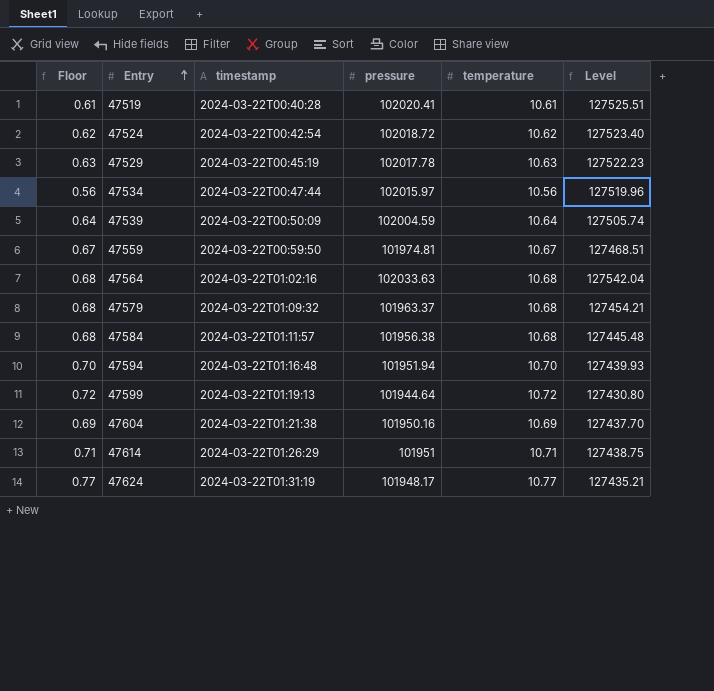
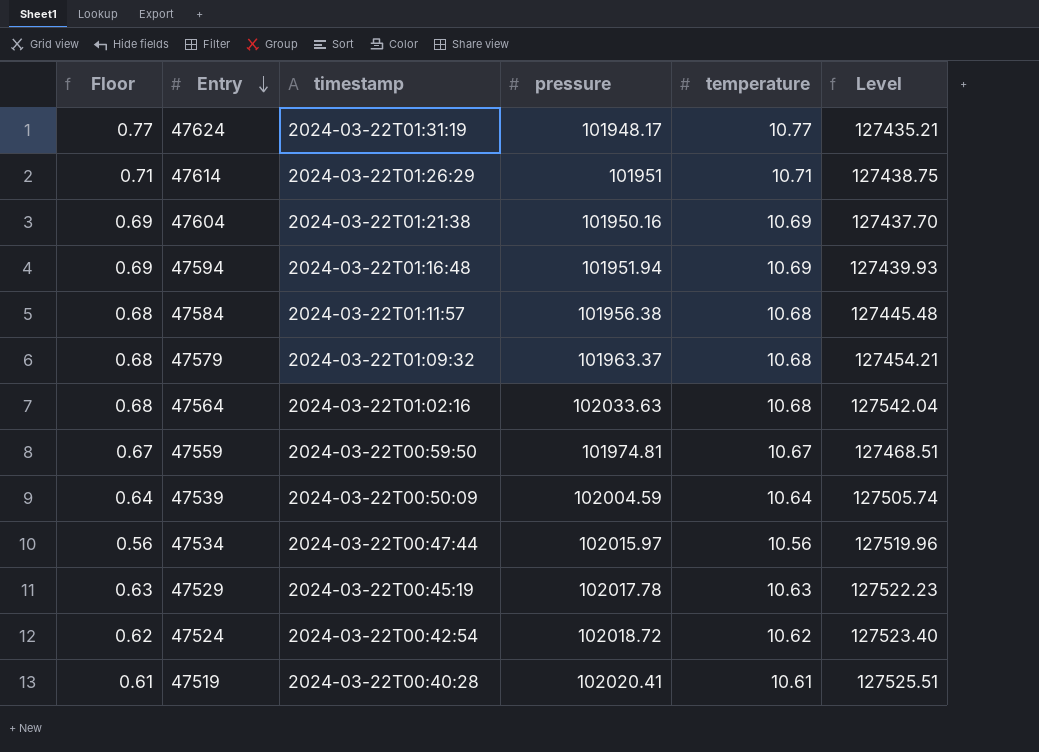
row order: Entry ascending -> Entry descending
row 47599: 0.72 | 2024-03-22T01:19:13 | 101944.64 | 10.72 | 127430.80 -> none
47594 | Floor: 0.70 -> 0.69
47594 | temperature: 10.70 -> 10.69

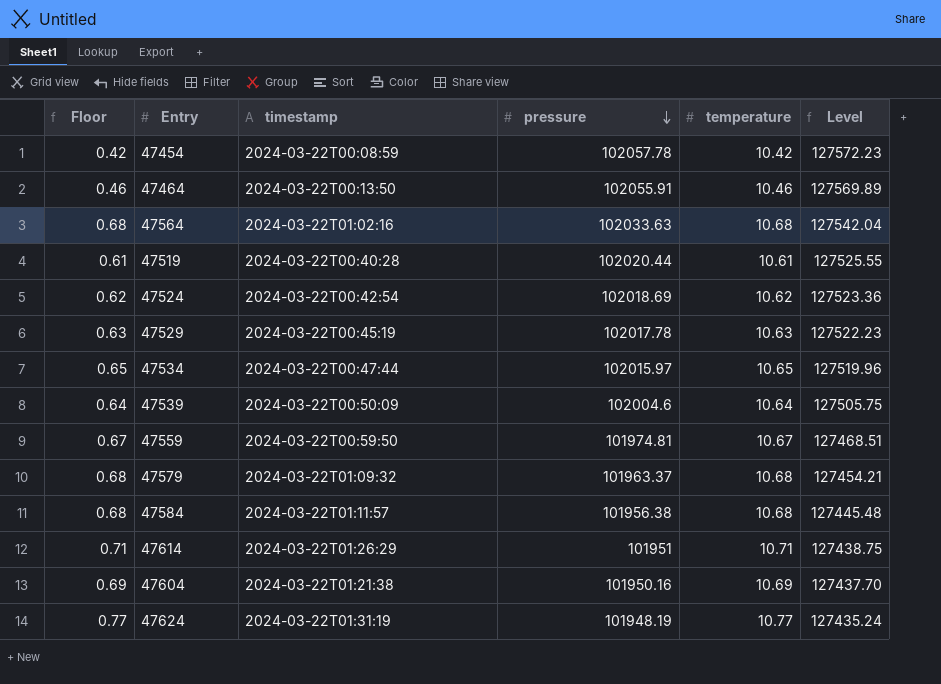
row order: Entry descending -> pressure descending
row 47594: 0.69 | 2024-03-22T01:16:48 | 101951.94 | 10.69 | 127439.93 -> none
row 47454: none -> 0.42 | 2024-03-22T00:08:59 | 102057.78 | 10.42 | 127572.23
row 47464: none -> 0.46 | 2024-03-22T00:13:50 | 102055.91 | 10.46 | 127569.89
47519 | pressure: 102020.41 -> 102020.44
47519 | Level: 127525.51 -> 127525.55
47524 | pressure: 102018.72 -> 102018.69
47524 | Level: 127523.40 -> 127523.36
47534 | Floor: 0.56 -> 0.65
47534 | temperature: 10.56 -> 10.65
47539 | pressure: 102004.59 -> 102004.6
47539 | Level: 127505.74 -> 127505.75
47624 | pressure: 101948.17 -> 101948.19
47624 | Level: 127435.21 -> 127435.24

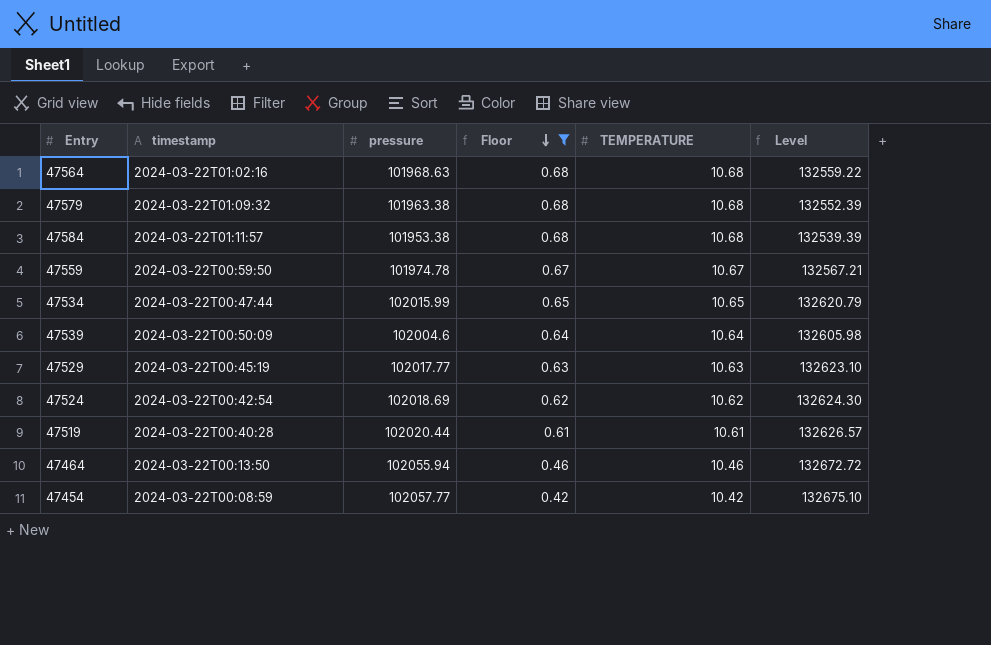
filter: none -> Floor <= 0.68
row order: pressure descending -> Floor descending
column Floor | position: 1 -> 4
column name: temperature -> TEMPERATURE
column Level | formula: [pressure] * 1.25 -> [pressure] * 1.3
47564 | pressure: 102033.63 -> 101968.63
47579 | pressure: 101963.37 -> 101963.38
47584 | pressure: 101956.38 -> 101953.38
47559 | pressure: 101974.81 -> 101974.78
47534 | pressure: 102015.97 -> 102015.99
47529 | pressure: 102017.78 -> 102017.77
47464 | pressure: 102055.91 -> 102055.94
47454 | pressure: 102057.78 -> 102057.77

